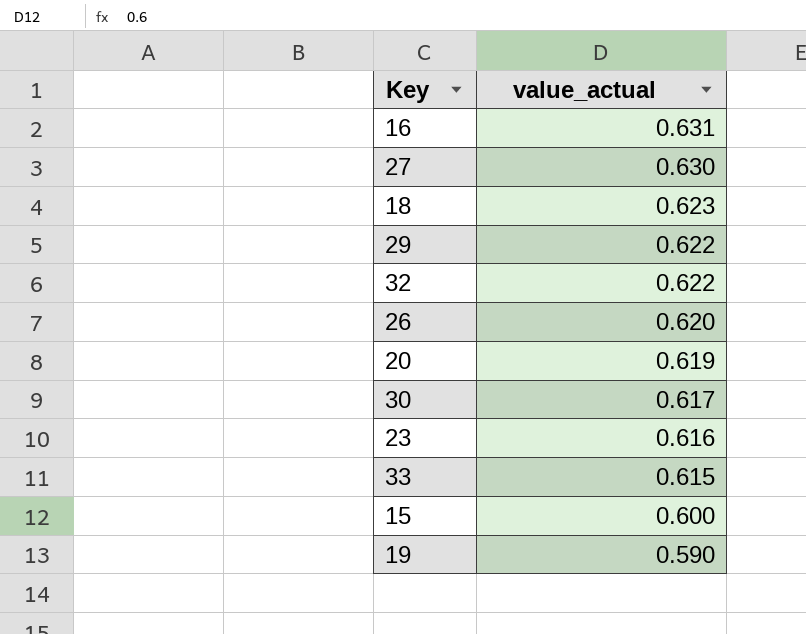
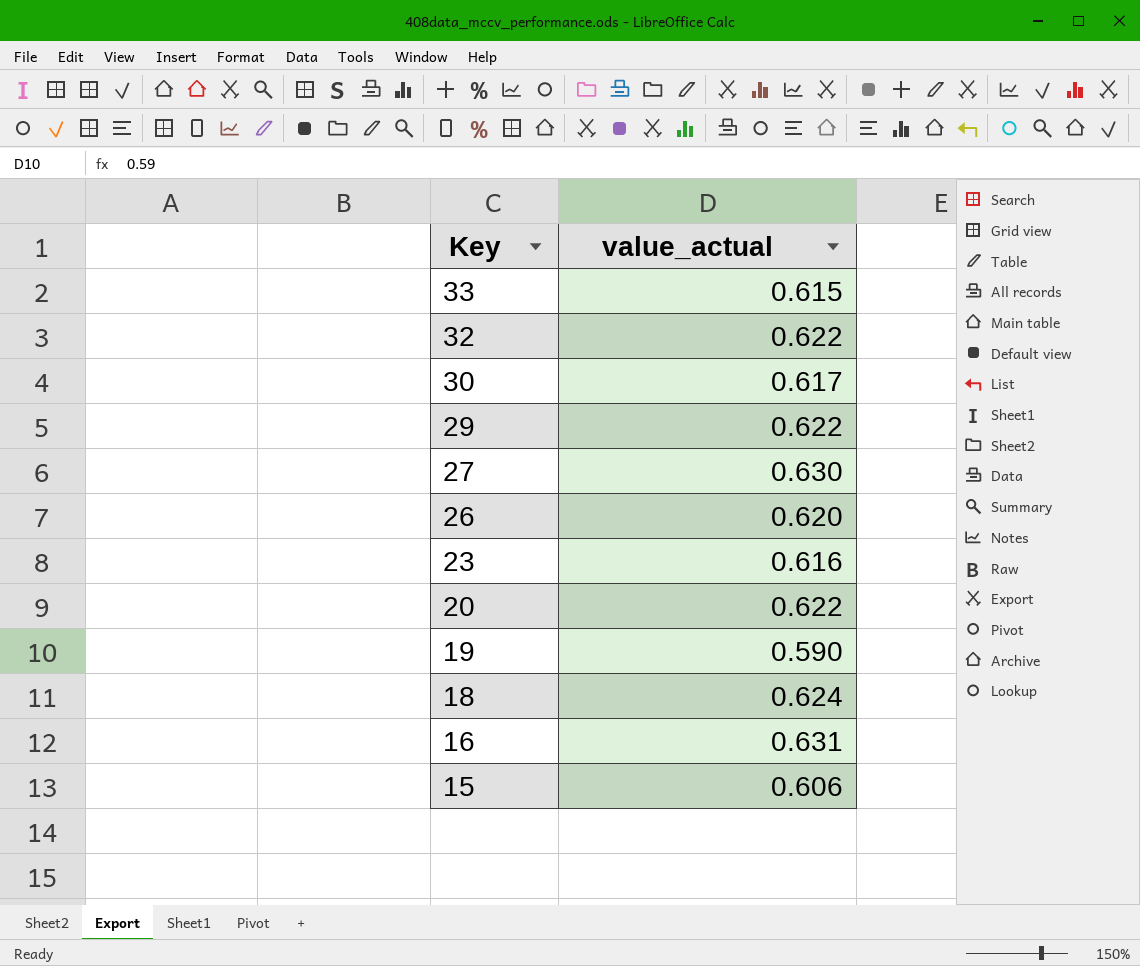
row order: value_actual descending -> Key descending
20 | value_actual: 0.619 -> 0.622
18 | value_actual: 0.623 -> 0.624
15 | value_actual: 0.600 -> 0.606

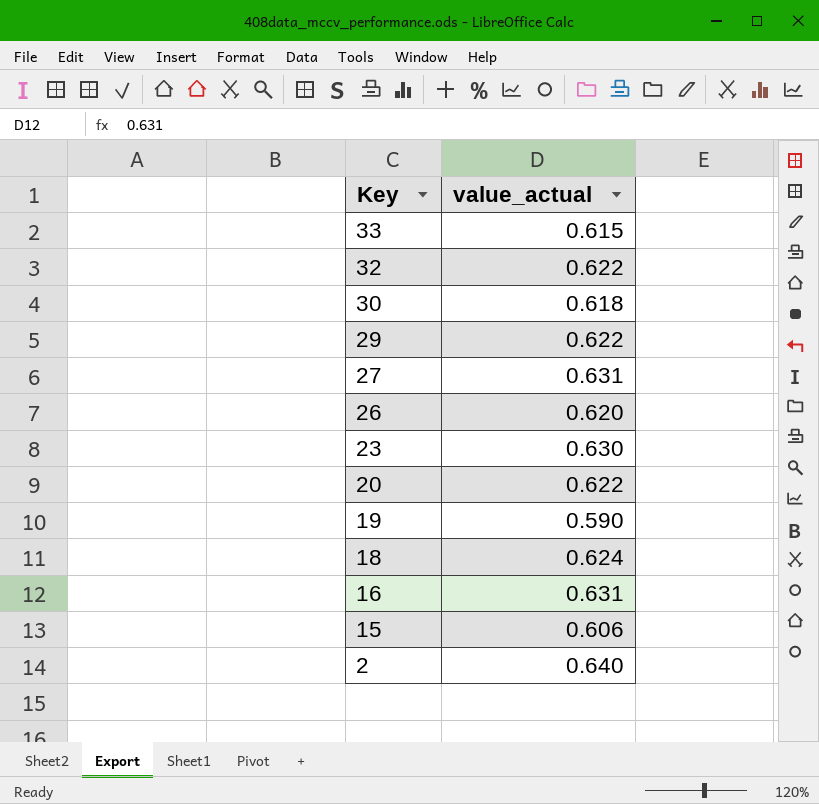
30 | value_actual: 0.617 -> 0.618
27 | value_actual: 0.630 -> 0.631
23 | value_actual: 0.616 -> 0.630
row 2: none -> 0.640

